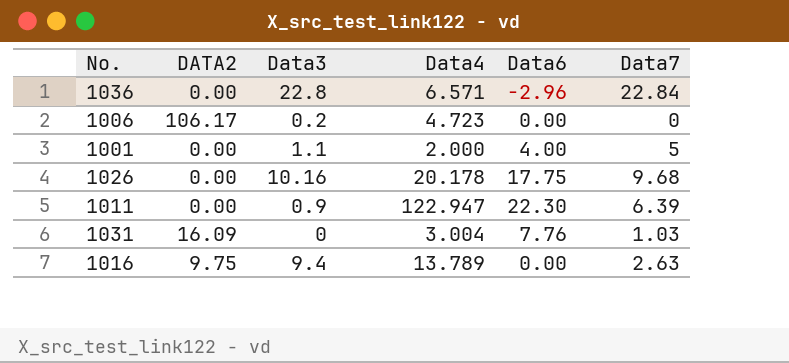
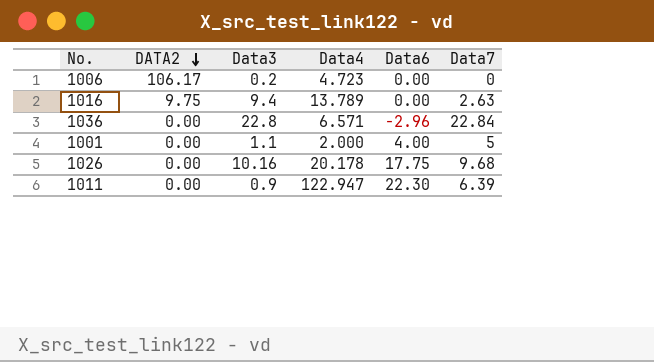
row order: none -> DATA2 descending
row 1031: 16.09 | 0 | 3.004 | 7.76 | 1.03 -> none

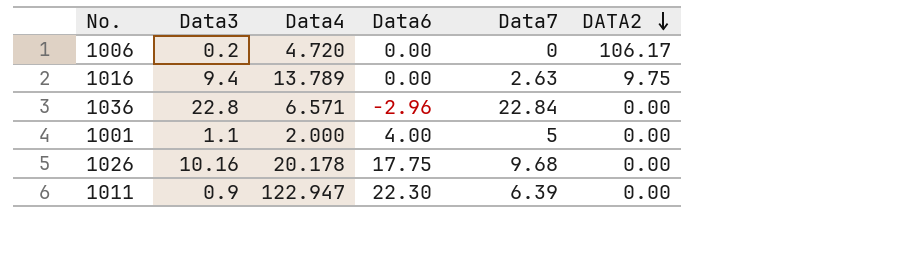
column DATA2 | position: 2 -> 6
1006 | Data4: 4.723 -> 4.720

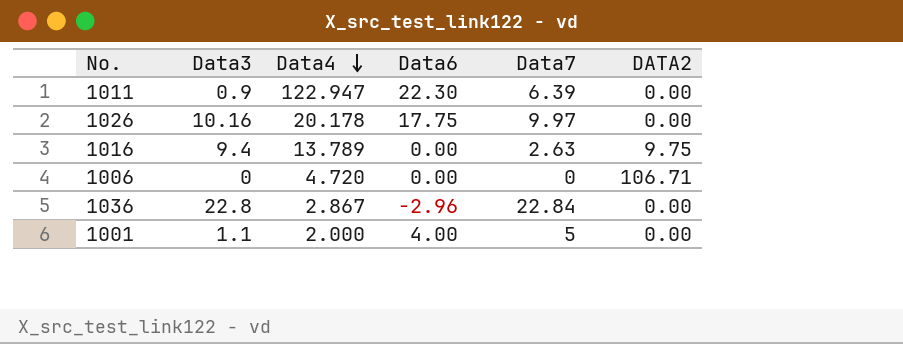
row order: DATA2 descending -> Data4 descending
1026 | Data7: 9.68 -> 9.97
1006 | Data3: 0.2 -> 0
1006 | DATA2: 106.17 -> 106.71
1036 | Data4: 6.571 -> 2.867

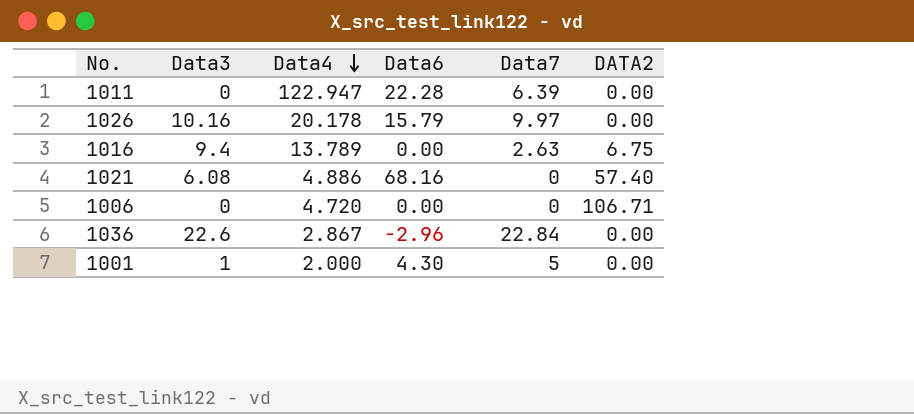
1011 | Data3: 0.9 -> 0
1011 | Data6: 22.30 -> 22.28
1026 | Data6: 17.75 -> 15.79
1016 | DATA2: 9.75 -> 6.75
row 1021: none -> 6.08 | 4.886 | 68.16 | 0 | 57.40
1036 | Data3: 22.8 -> 22.6
1001 | Data3: 1.1 -> 1
1001 | Data6: 4.00 -> 4.30

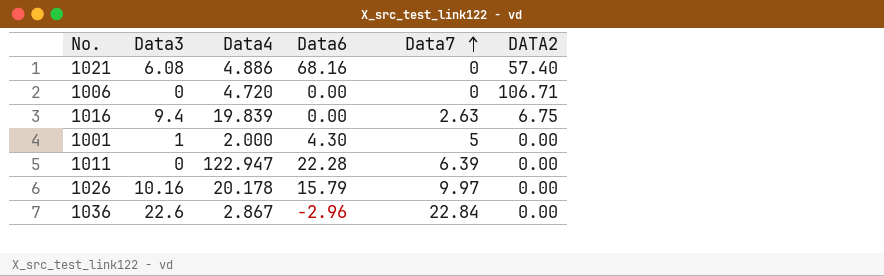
row order: Data4 descending -> Data7 ascending
1016 | Data4: 13.789 -> 19.839

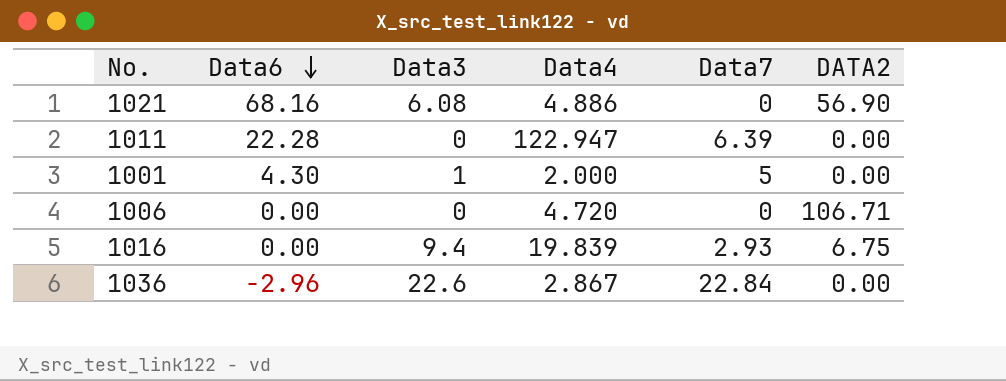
row order: Data7 ascending -> Data6 descending
column Data6 | position: 4 -> 2
row 1026: 10.16 | 20.178 | 15.79 | 9.97 | 0.00 -> none
1021 | DATA2: 57.40 -> 56.90
1016 | Data7: 2.63 -> 2.93

